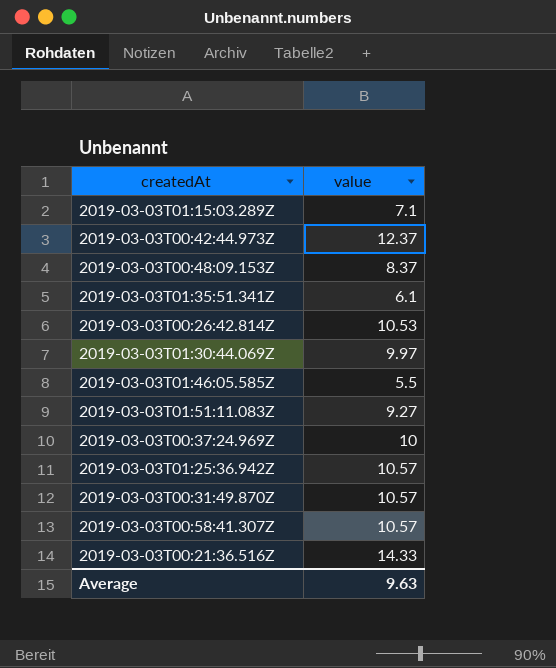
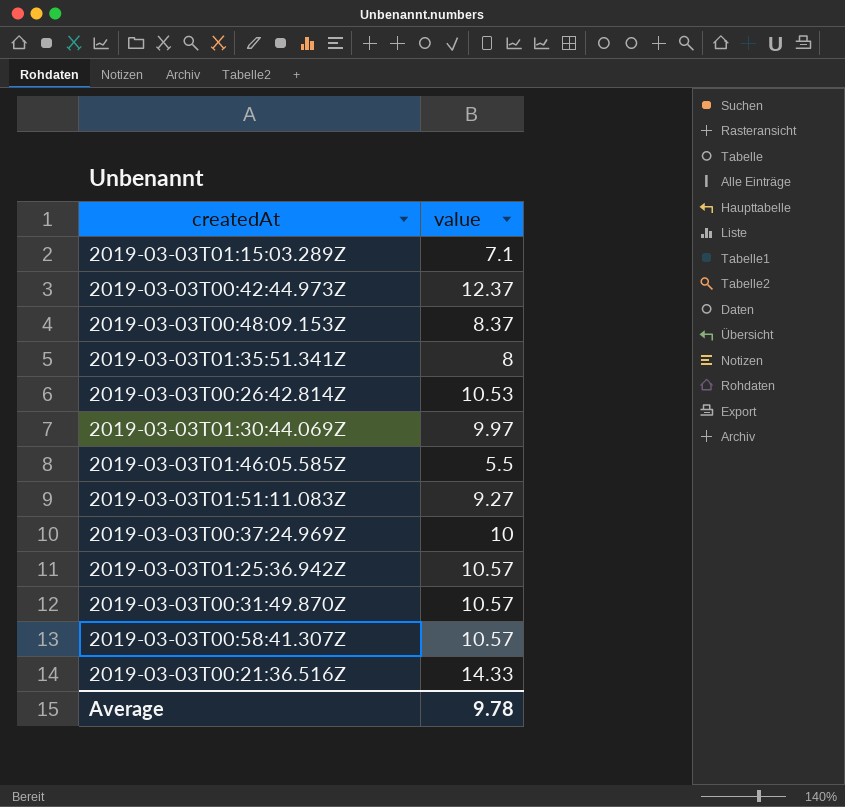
2019-03-03T01:35:51.341Z | value: 6.1 -> 8
Average | value: 9.63 -> 9.78

